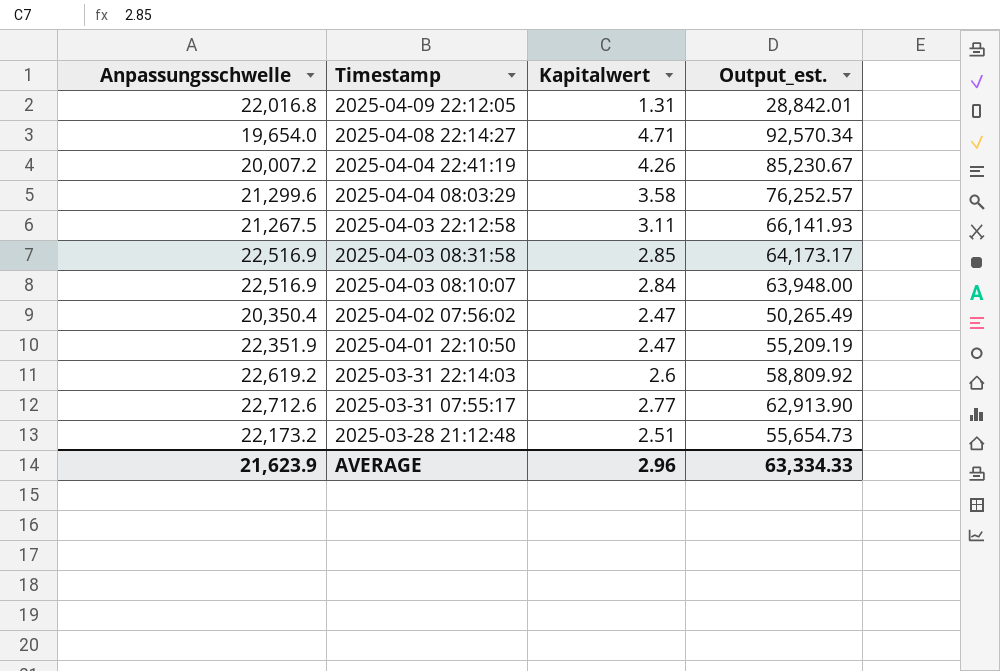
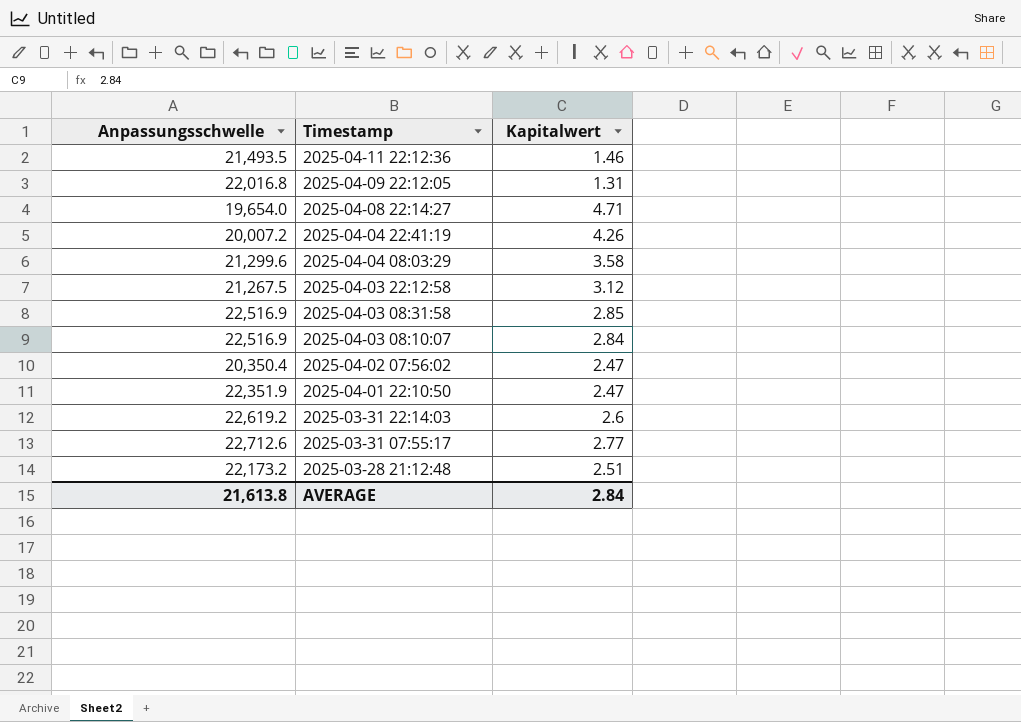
column Output_est. | formula: [Anpassungsschwelle] * [Kapitalwert] -> none
row 2025-04-11 22:12:36: none -> 21,493.5 | 1.46
2025-04-03 22:12:58 | Kapitalwert: 3.11 -> 3.12
AVERAGE | Anpassungsschwelle: 21,623.9 -> 21,613.8
AVERAGE | Kapitalwert: 2.96 -> 2.84

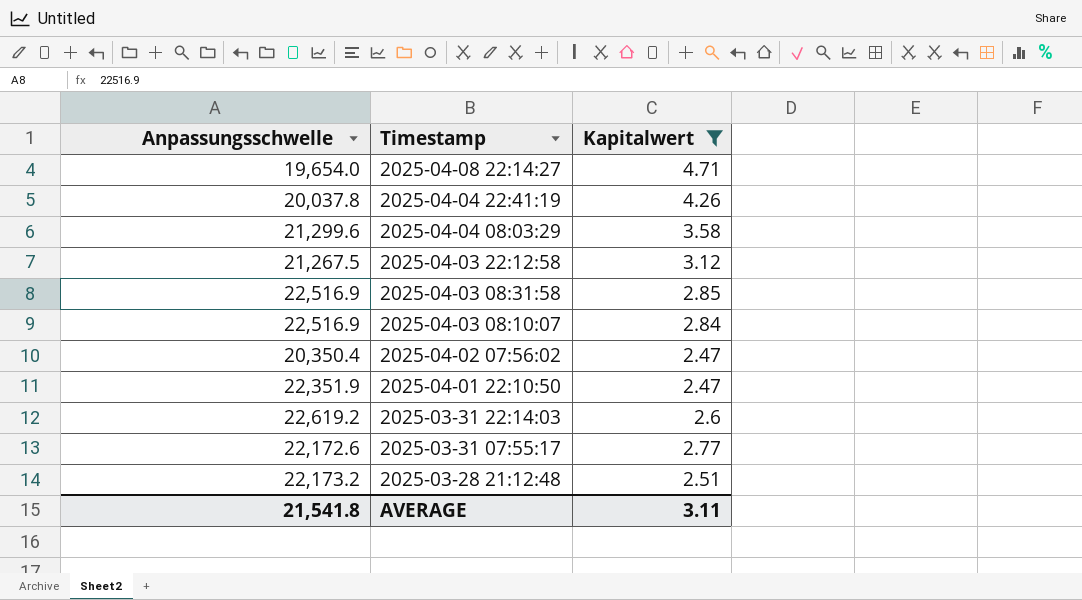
filter: none -> Kapitalwert >= 2.47
2025-04-04 22:41:19 | Anpassungsschwelle: 20,007.2 -> 20,037.8
2025-03-31 07:55:17 | Anpassungsschwelle: 22,712.6 -> 22,172.6
AVERAGE | Anpassungsschwelle: 21,613.8 -> 21,541.8
AVERAGE | Kapitalwert: 2.84 -> 3.11

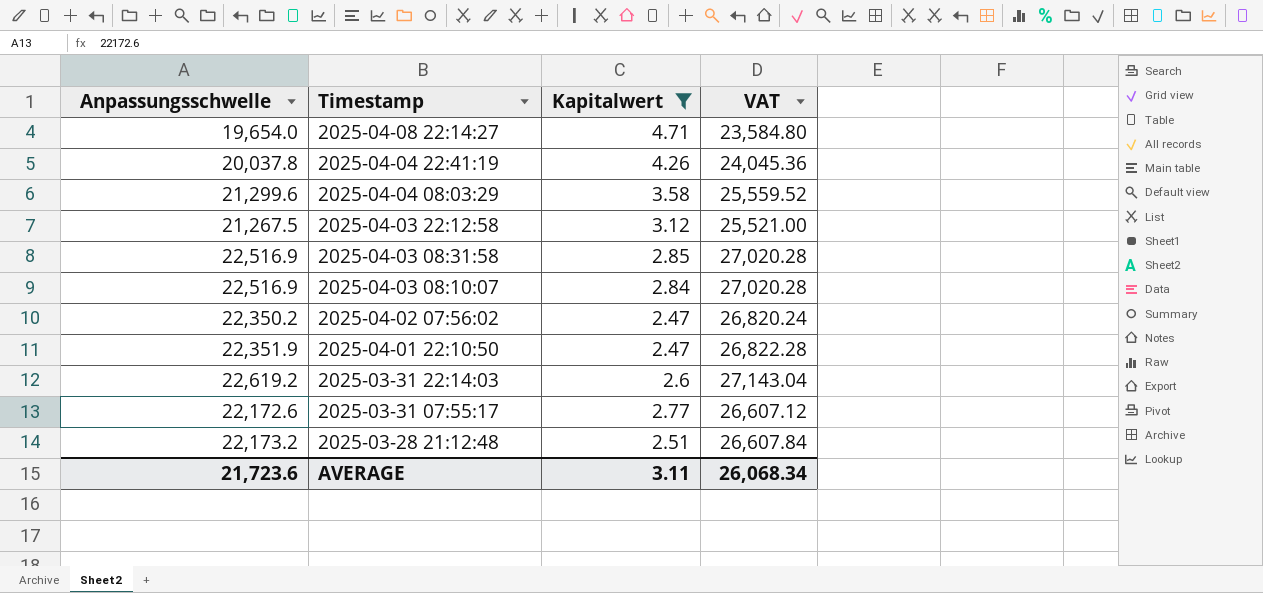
column VAT | formula: none -> [Anpassungsschwelle] * 1.2
2025-04-02 07:56:02 | Anpassungsschwelle: 20,350.4 -> 22,350.2
AVERAGE | Anpassungsschwelle: 21,541.8 -> 21,723.6

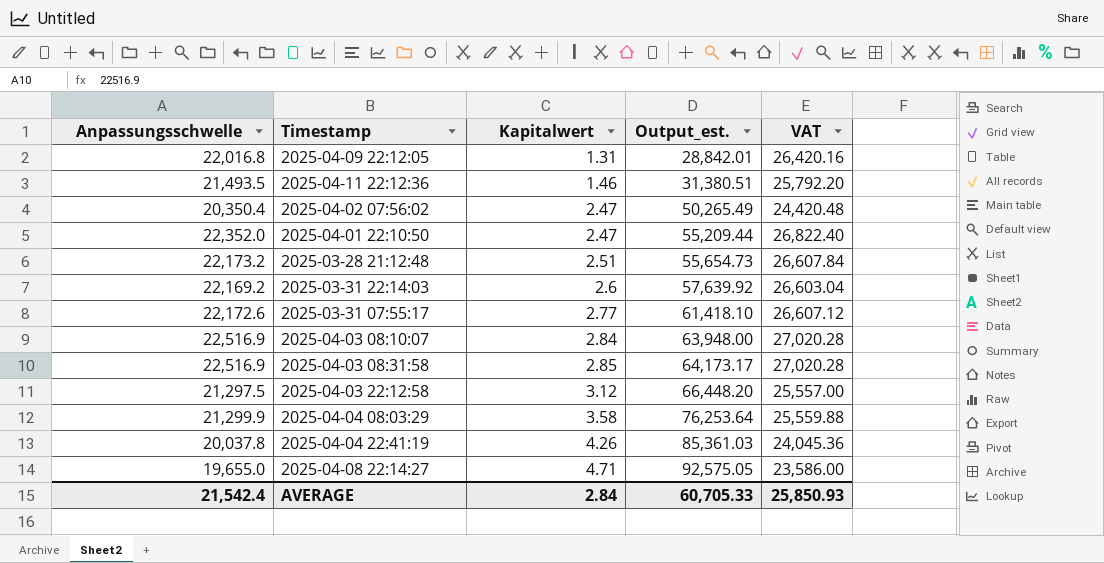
filter: Kapitalwert >= 2.47 -> none
row order: Timestamp descending -> Kapitalwert ascending
column Output_est. | formula: none -> [Anpassungsschwelle] * [Kapitalwert]
2025-04-02 07:56:02 | Anpassungsschwelle: 22,350.2 -> 20,350.4
2025-04-02 07:56:02 | VAT: 26,820.24 -> 24,420.48
2025-04-01 22:10:50 | Anpassungsschwelle: 22,351.9 -> 22,352.0
2025-04-01 22:10:50 | VAT: 26,822.28 -> 26,822.40
2025-03-31 22:14:03 | Anpassungsschwelle: 22,619.2 -> 22,169.2
2025-03-31 22:14:03 | VAT: 27,143.04 -> 26,603.04
2025-04-03 22:12:58 | Anpassungsschwelle: 21,267.5 -> 21,297.5
2025-04-03 22:12:58 | VAT: 25,521.00 -> 25,557.00
2025-04-04 08:03:29 | Anpassungsschwelle: 21,299.6 -> 21,299.9
2025-04-04 08:03:29 | VAT: 25,559.52 -> 25,559.88
2025-04-08 22:14:27 | Anpassungsschwelle: 19,654.0 -> 19,655.0
2025-04-08 22:14:27 | VAT: 23,584.80 -> 23,586.00
AVERAGE | Anpassungsschwelle: 21,723.6 -> 21,542.4
AVERAGE | Kapitalwert: 3.11 -> 2.84
AVERAGE | VAT: 26,068.34 -> 25,850.93

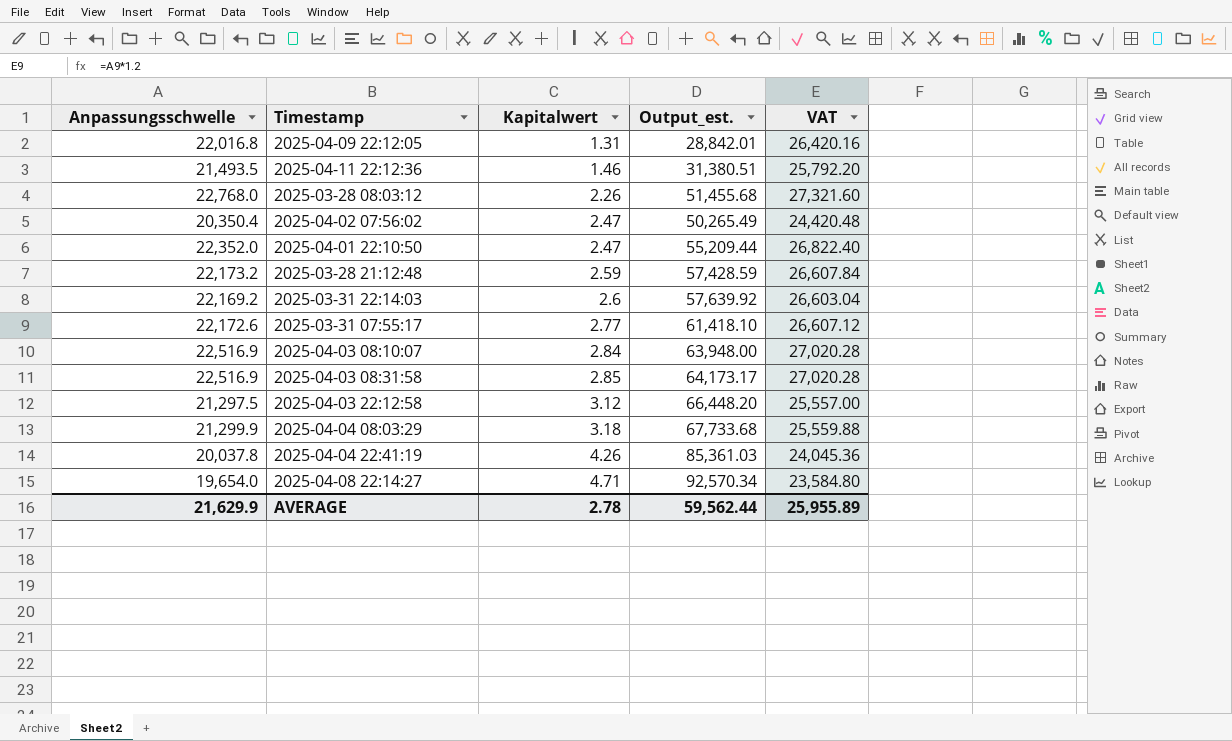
row 2025-03-28 08:03:12: none -> 22,768.0 | 2.26 | 51,455.68 | 27,321.60
2025-03-28 21:12:48 | Kapitalwert: 2.51 -> 2.59
2025-03-28 21:12:48 | Output_est.: 55,654.73 -> 57,428.59
2025-04-04 08:03:29 | Kapitalwert: 3.58 -> 3.18
2025-04-04 08:03:29 | Output_est.: 76,253.64 -> 67,733.68
2025-04-08 22:14:27 | Anpassungsschwelle: 19,655.0 -> 19,654.0
2025-04-08 22:14:27 | Output_est.: 92,575.05 -> 92,570.34
2025-04-08 22:14:27 | VAT: 23,586.00 -> 23,584.80
AVERAGE | Anpassungsschwelle: 21,542.4 -> 21,629.9
AVERAGE | Kapitalwert: 2.84 -> 2.78
AVERAGE | Output_est.: 60,705.33 -> 59,562.44
AVERAGE | VAT: 25,850.93 -> 25,955.89

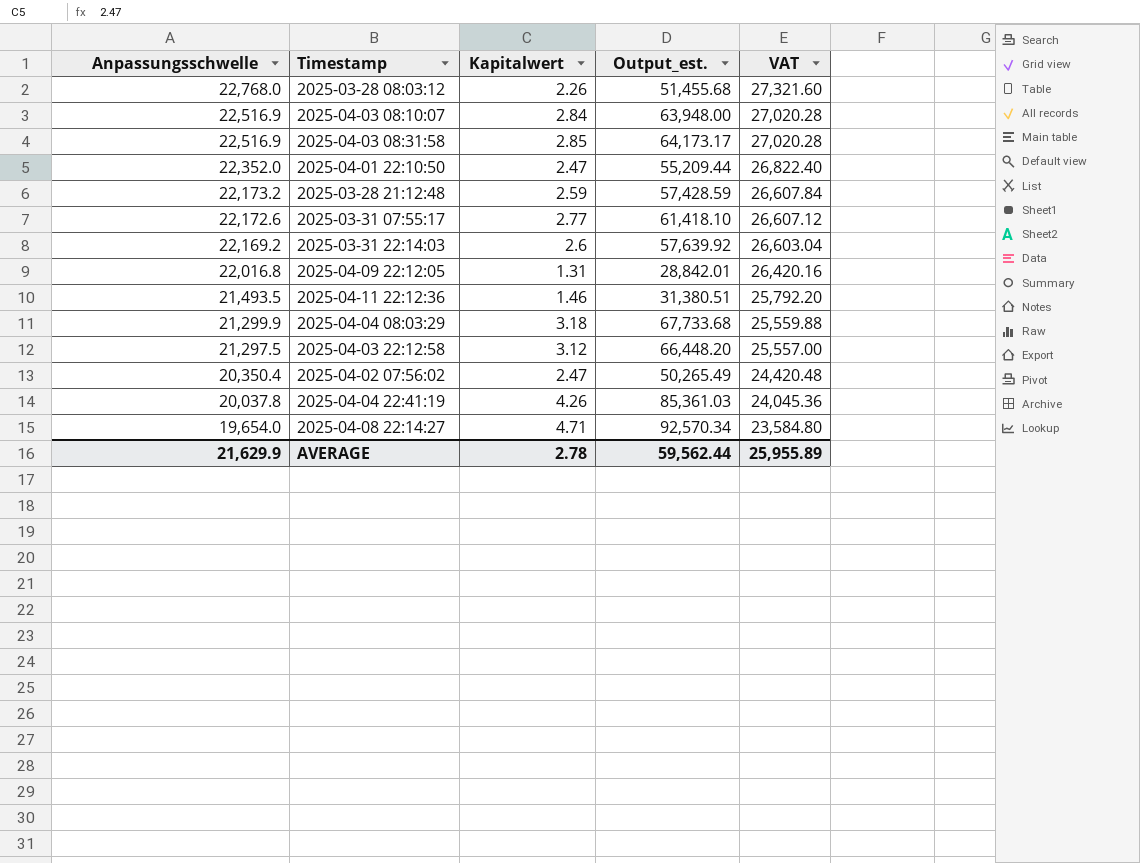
row order: Kapitalwert ascending -> Anpassungsschwelle descending

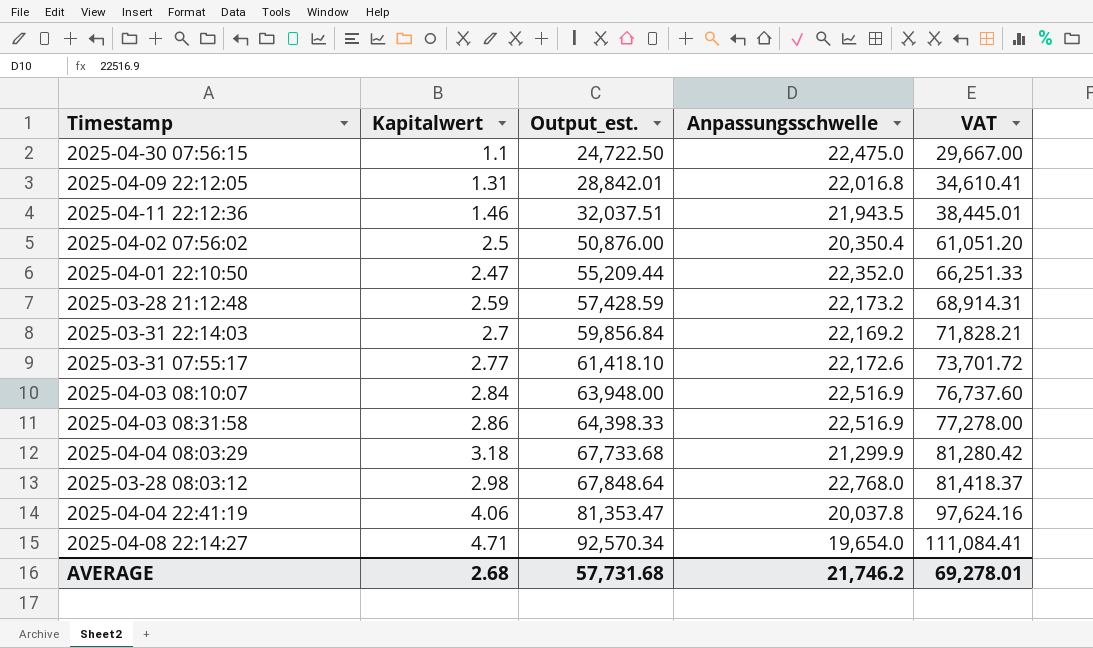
row order: Anpassungsschwelle descending -> Output_est. ascending
column Anpassungsschwelle | position: 1 -> 4
column VAT | formula: [Anpassungsschwelle] * 1.2 -> [Output_est.] * 1.2
row 2025-04-03 22:12:58: 21,297.5 | 3.12 | 66,448.20 | 25,557.00 -> none
row 2025-04-30 07:56:15: none -> 1.1 | 24,722.50 | 22,475.0 | 29,667.00
2025-04-11 22:12:36 | Output_est.: 31,380.51 -> 32,037.51
2025-04-11 22:12:36 | Anpassungsschwelle: 21,493.5 -> 21,943.5
2025-04-02 07:56:02 | Kapitalwert: 2.47 -> 2.5
2025-04-02 07:56:02 | Output_est.: 50,265.49 -> 50,876.00
2025-03-31 22:14:03 | Kapitalwert: 2.6 -> 2.7
2025-03-31 22:14:03 | Output_est.: 57,639.92 -> 59,856.84
2025-04-03 08:31:58 | Kapitalwert: 2.85 -> 2.86
2025-04-03 08:31:58 | Output_est.: 64,173.17 -> 64,398.33
2025-03-28 08:03:12 | Kapitalwert: 2.26 -> 2.98
2025-03-28 08:03:12 | Output_est.: 51,455.68 -> 67,848.64
2025-04-04 22:41:19 | Kapitalwert: 4.26 -> 4.06
2025-04-04 22:41:19 | Output_est.: 85,361.03 -> 81,353.47
AVERAGE | Kapitalwert: 2.78 -> 2.68
AVERAGE | Output_est.: 59,562.44 -> 57,731.68
AVERAGE | Anpassungsschwelle: 21,629.9 -> 21,746.2
AVERAGE | VAT: 25,955.89 -> 69,278.01

